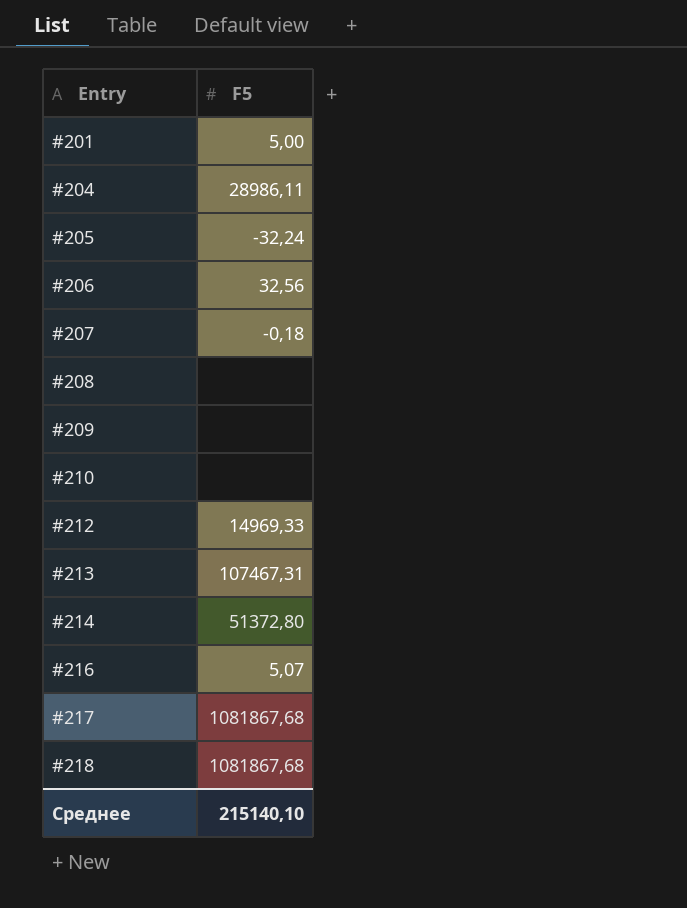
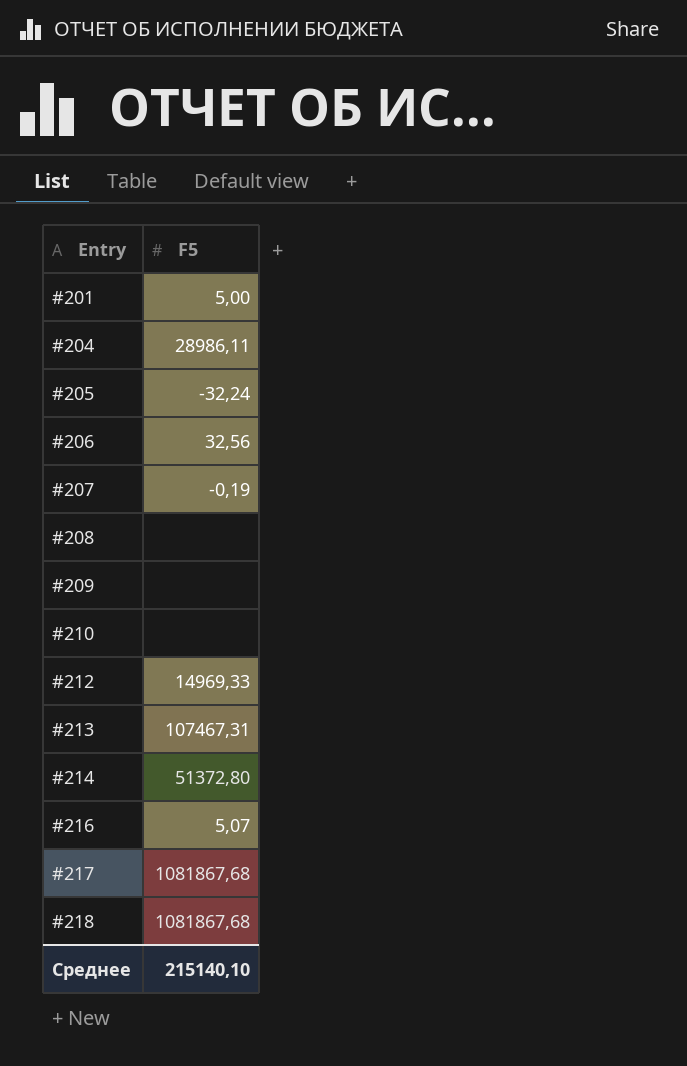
#207 | F5: -0,18 -> -0,19

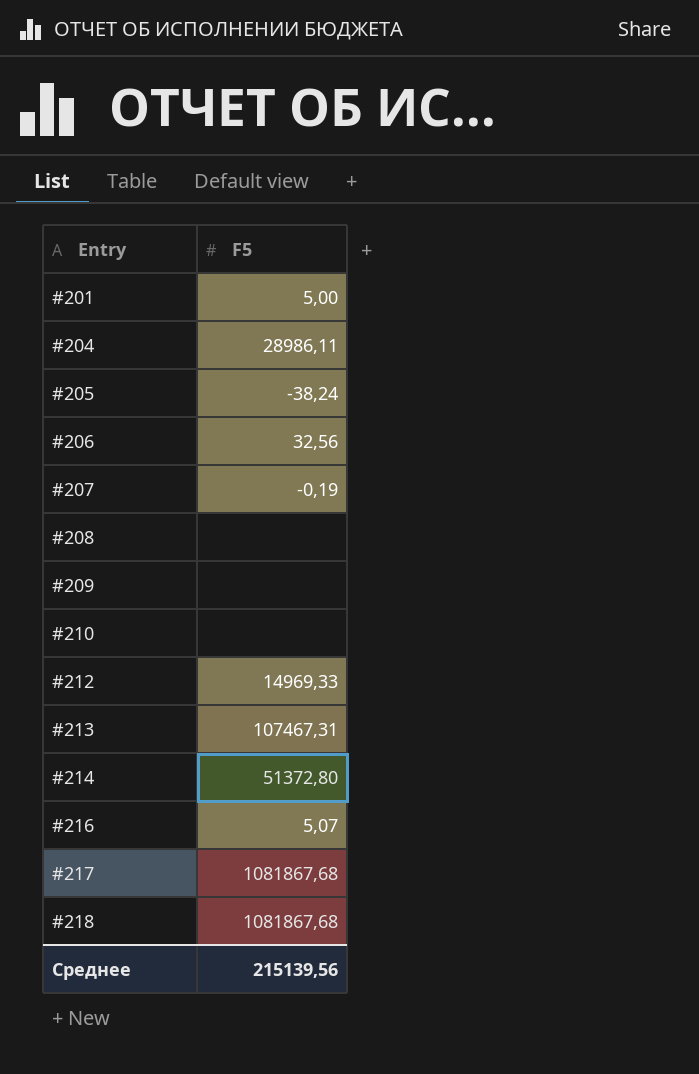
#205 | F5: -32,24 -> -38,24
Среднее | F5: 215140,10 -> 215139,56

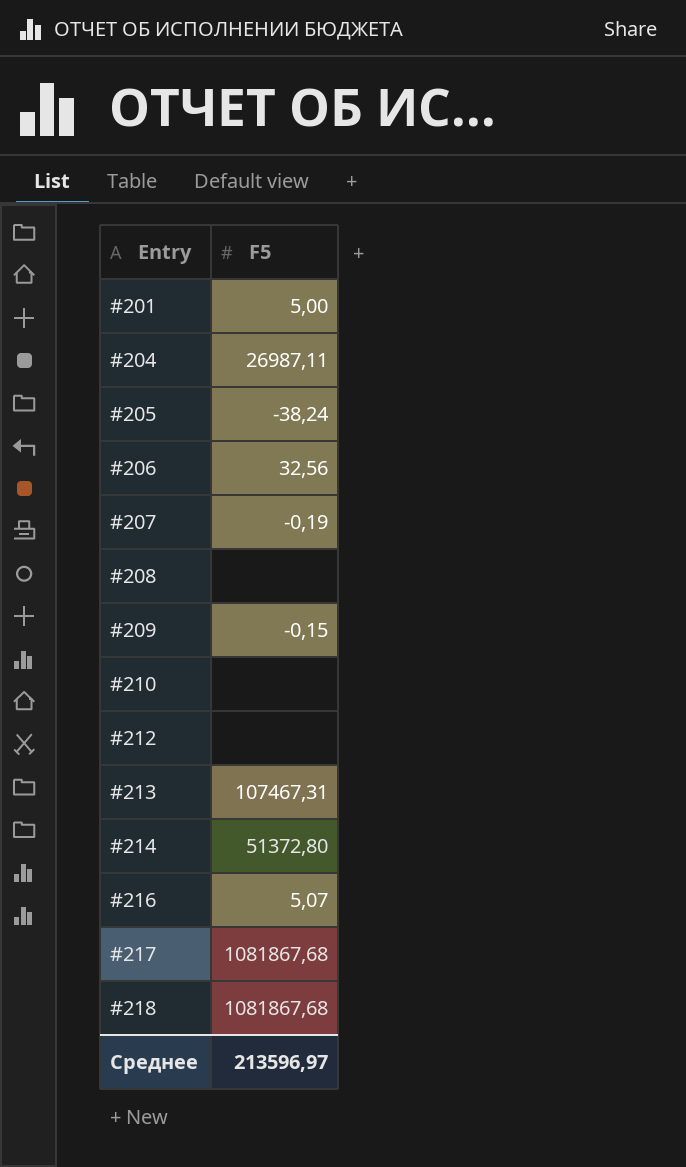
#204 | F5: 28986,11 -> 26987,11
#209 | F5: none -> -0,15
#212 | F5: 14969,33 -> none
Среднее | F5: 215139,56 -> 213596,97

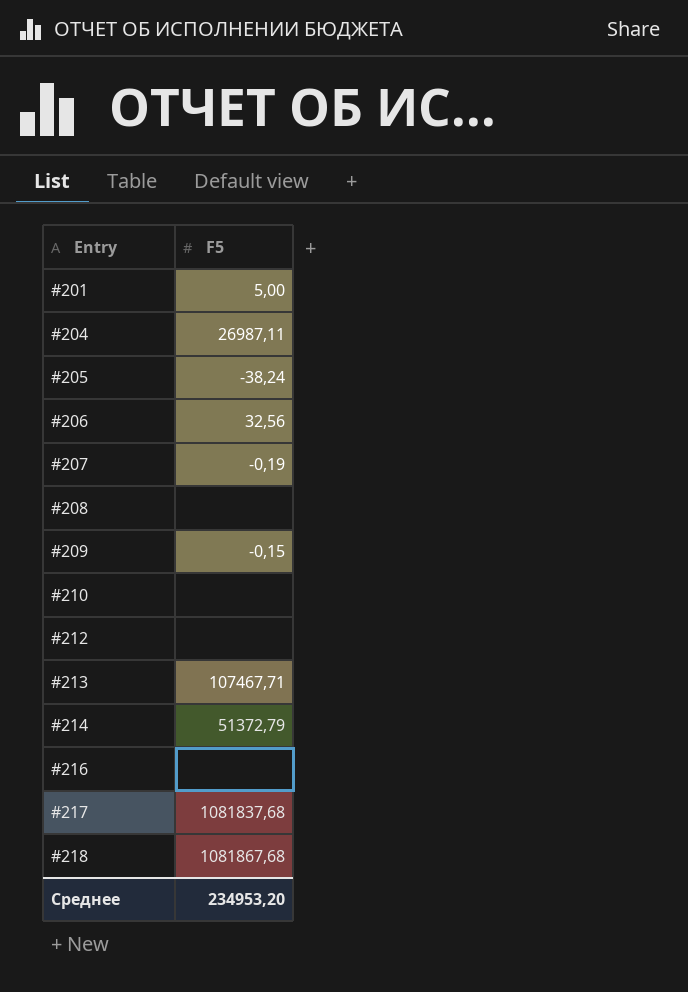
#213 | F5: 107467,31 -> 107467,71
#214 | F5: 51372,80 -> 51372,79
#216 | F5: 5,07 -> none
#217 | F5: 1081867,68 -> 1081837,68
Среднее | F5: 213596,97 -> 234953,20

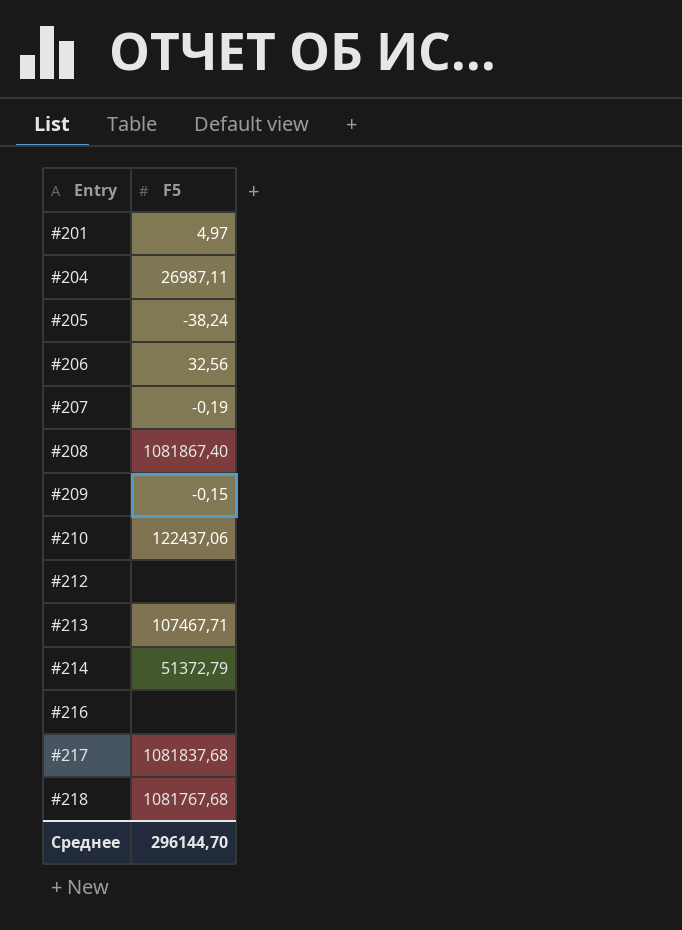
#201 | F5: 5,00 -> 4,97
#208 | F5: none -> 1081867,40
#210 | F5: none -> 122437,06
#218 | F5: 1081867,68 -> 1081767,68
Среднее | F5: 234953,20 -> 296144,70

